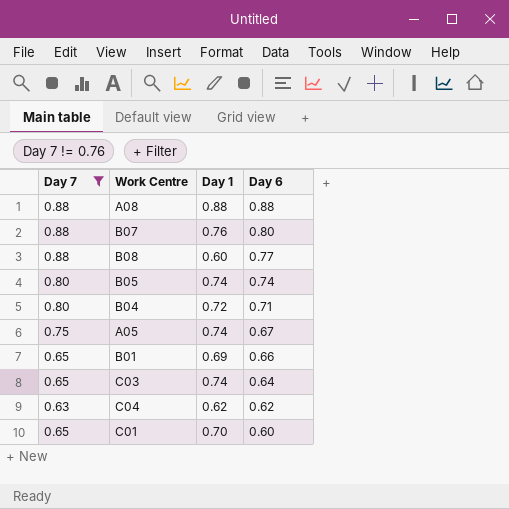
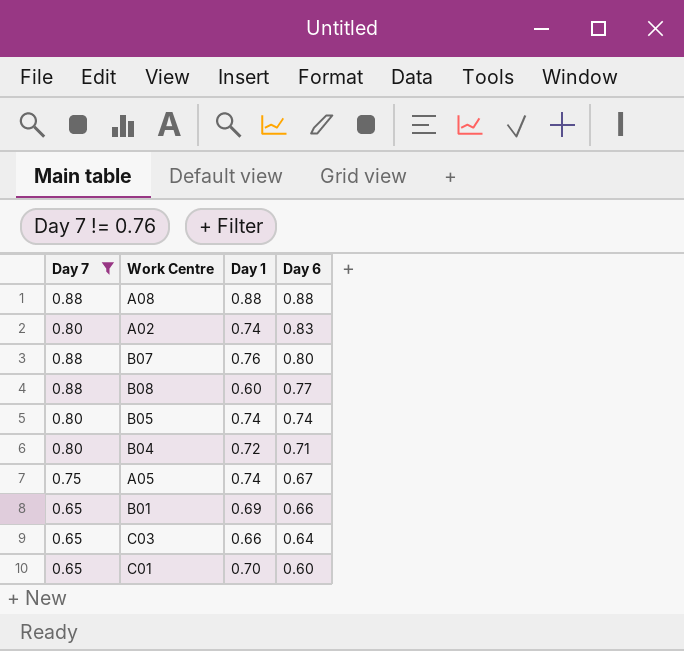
row C04: 0.63 | 0.62 | 0.62 -> none
row A02: none -> 0.80 | 0.74 | 0.83
C03 | Day 1: 0.74 -> 0.66

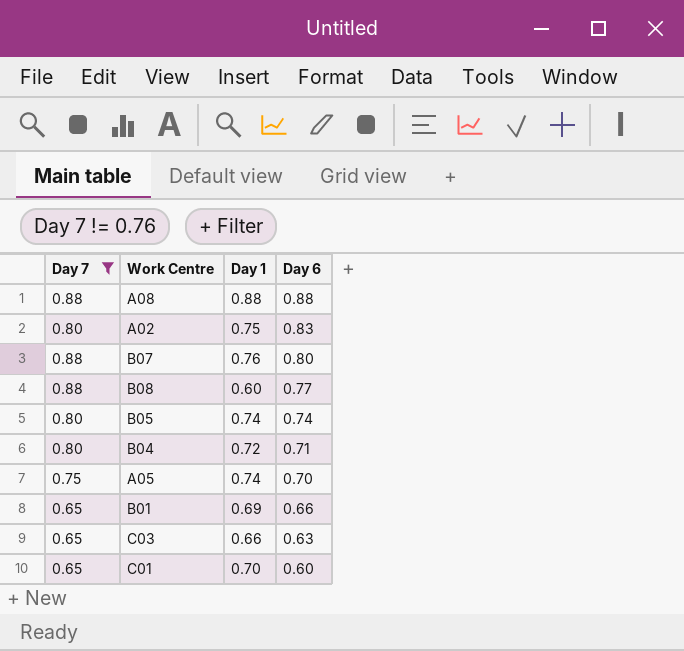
A02 | Day 1: 0.74 -> 0.75
A05 | Day 6: 0.67 -> 0.70
C03 | Day 6: 0.64 -> 0.63

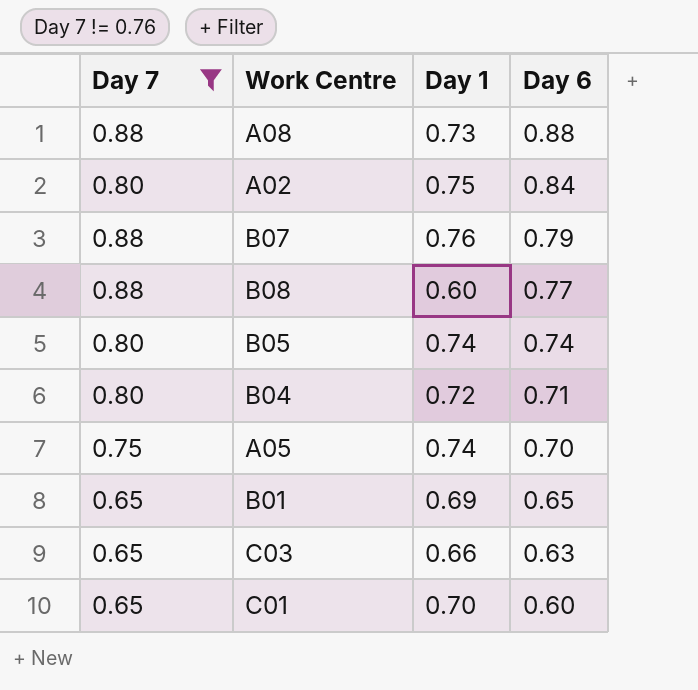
A08 | Day 1: 0.88 -> 0.73
A02 | Day 6: 0.83 -> 0.84
B07 | Day 6: 0.80 -> 0.79
B01 | Day 6: 0.66 -> 0.65

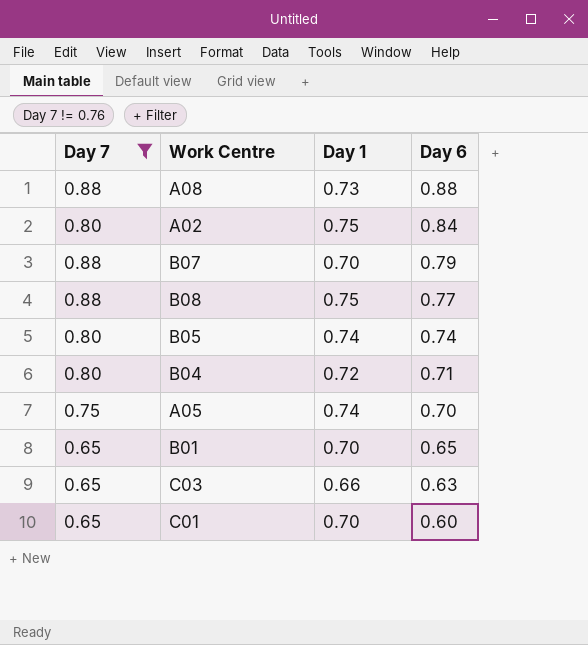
B07 | Day 1: 0.76 -> 0.70
B08 | Day 1: 0.60 -> 0.75
B01 | Day 1: 0.69 -> 0.70

